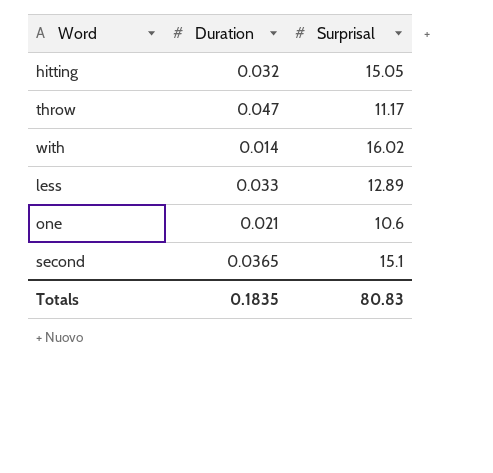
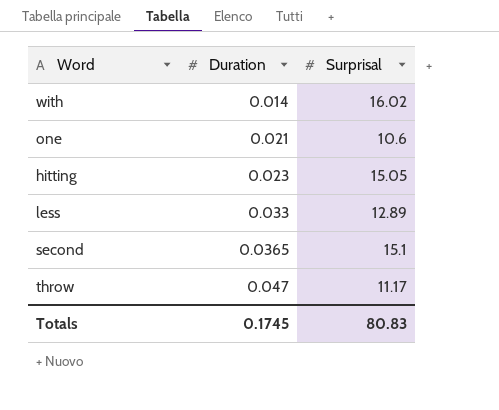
row order: none -> Duration ascending
hitting | Duration: 0.032 -> 0.023
Totals | Duration: 0.1835 -> 0.1745

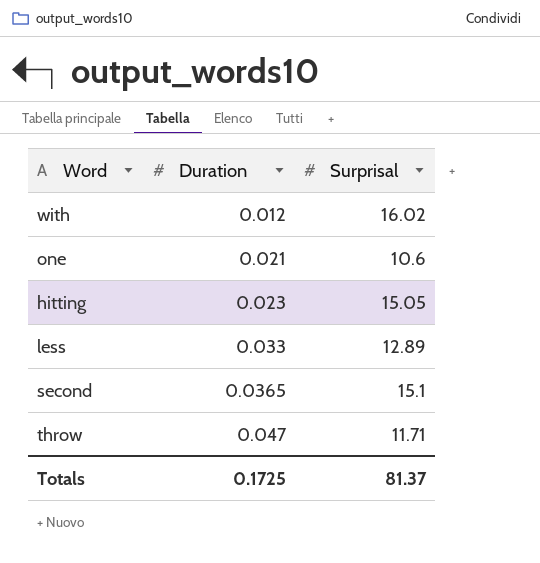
with | Duration: 0.014 -> 0.012
throw | Surprisal: 11.17 -> 11.71
Totals | Duration: 0.1745 -> 0.1725
Totals | Surprisal: 80.83 -> 81.37

